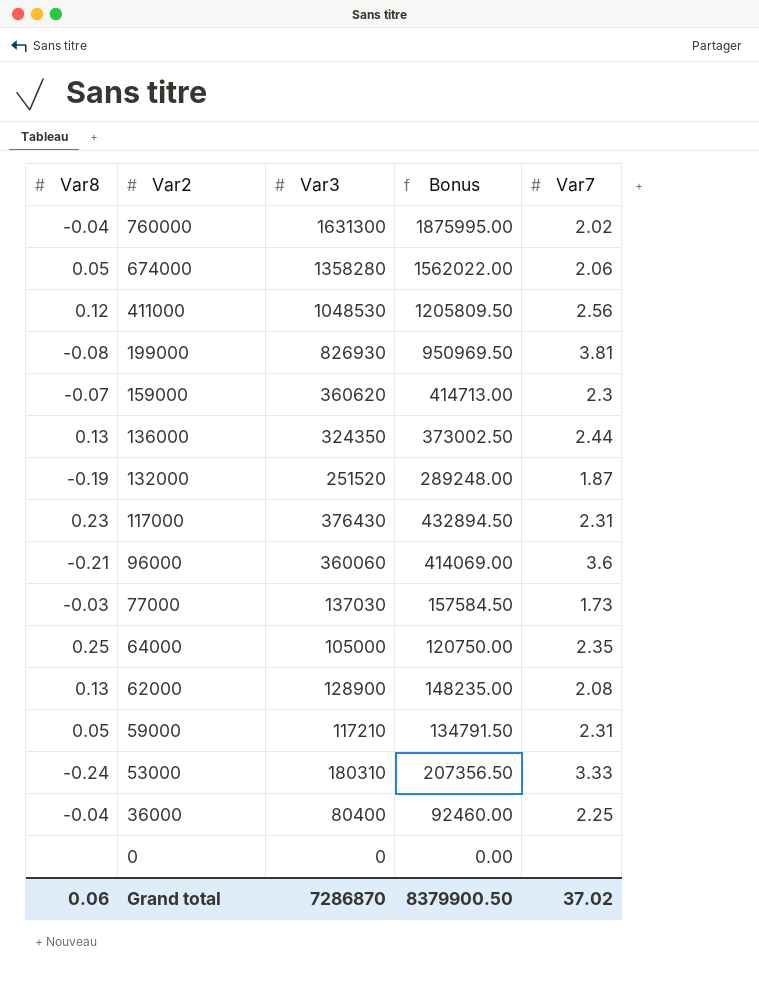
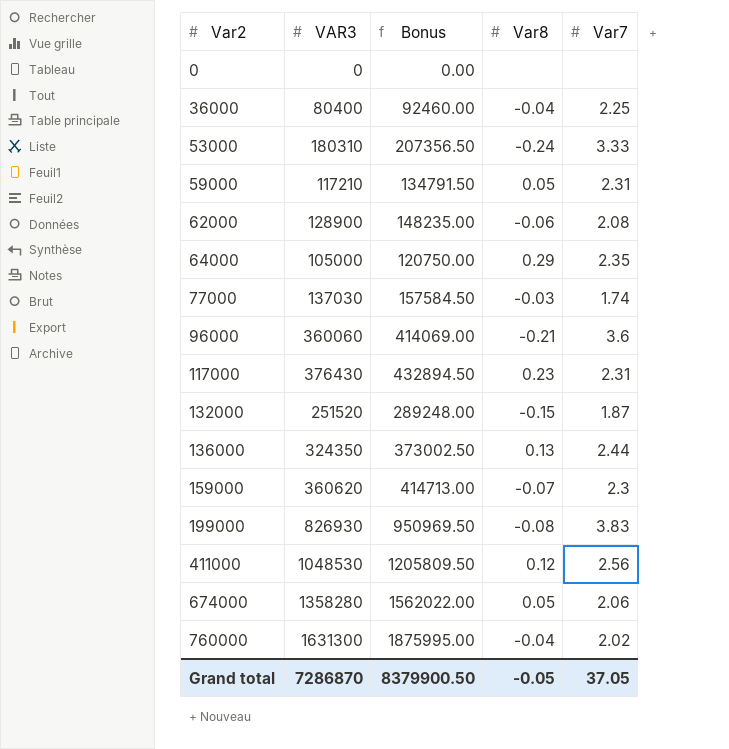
row order: Var2 descending -> Var2 ascending
column name: Var3 -> VAR3
column Var8 | position: 1 -> 4
62000 | Var8: 0.13 -> -0.06
64000 | Var8: 0.25 -> 0.29
77000 | Var7: 1.73 -> 1.74
132000 | Var8: -0.19 -> -0.15
199000 | Var7: 3.81 -> 3.83
Grand total | Var8: 0.06 -> -0.05
Grand total | Var7: 37.02 -> 37.05

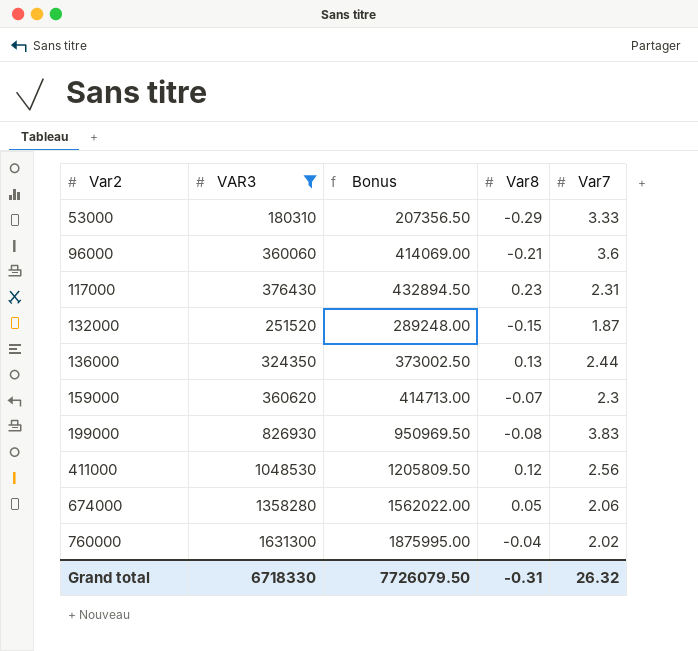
filter: none -> VAR3 >= 180310
53000 | Var8: -0.24 -> -0.29
Grand total | VAR3: 7286870 -> 6718330
Grand total | Bonus: 8379900.50 -> 7726079.50
Grand total | Var8: -0.05 -> -0.31
Grand total | Var7: 37.05 -> 26.32

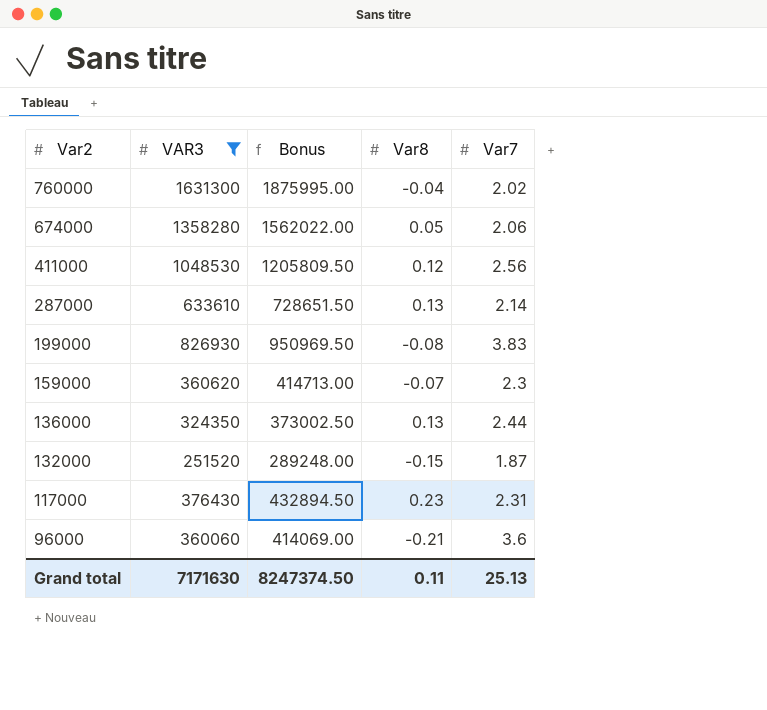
row order: Var2 ascending -> Var2 descending
row 53000: 180310 | 207356.50 | -0.29 | 3.33 -> none
row 287000: none -> 633610 | 728651.50 | 0.13 | 2.14
Grand total | VAR3: 6718330 -> 7171630
Grand total | Bonus: 7726079.50 -> 8247374.50
Grand total | Var8: -0.31 -> 0.11
Grand total | Var7: 26.32 -> 25.13

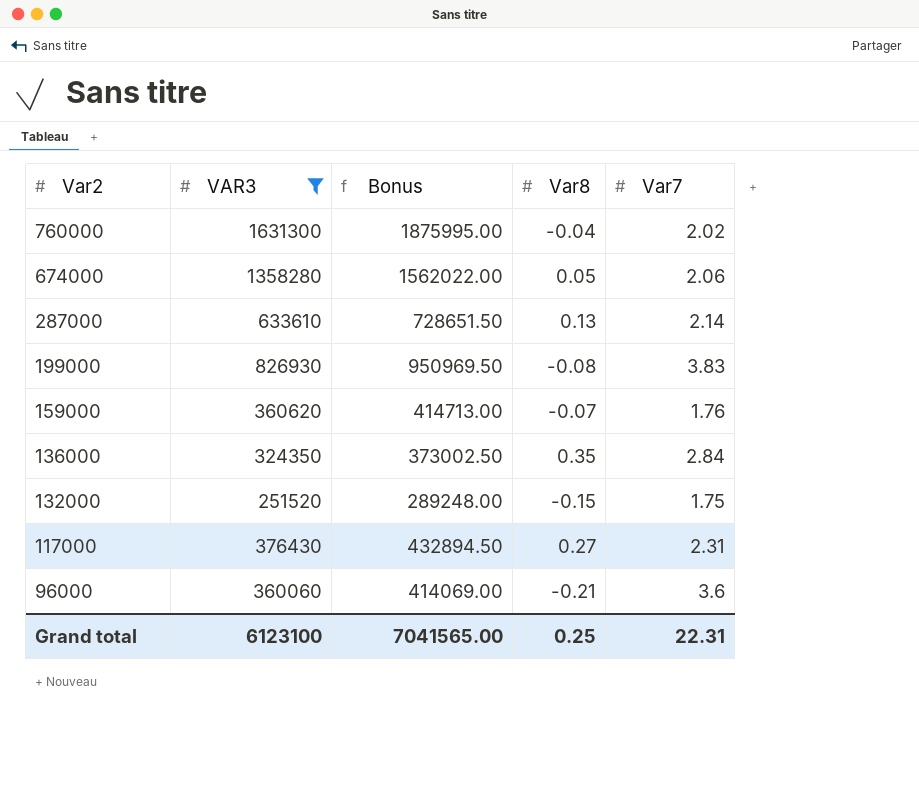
row 411000: 1048530 | 1205809.50 | 0.12 | 2.56 -> none
159000 | Var7: 2.3 -> 1.76
136000 | Var8: 0.13 -> 0.35
136000 | Var7: 2.44 -> 2.84
132000 | Var7: 1.87 -> 1.75
117000 | Var8: 0.23 -> 0.27
Grand total | VAR3: 7171630 -> 6123100
Grand total | Bonus: 8247374.50 -> 7041565.00
Grand total | Var8: 0.11 -> 0.25
Grand total | Var7: 25.13 -> 22.31

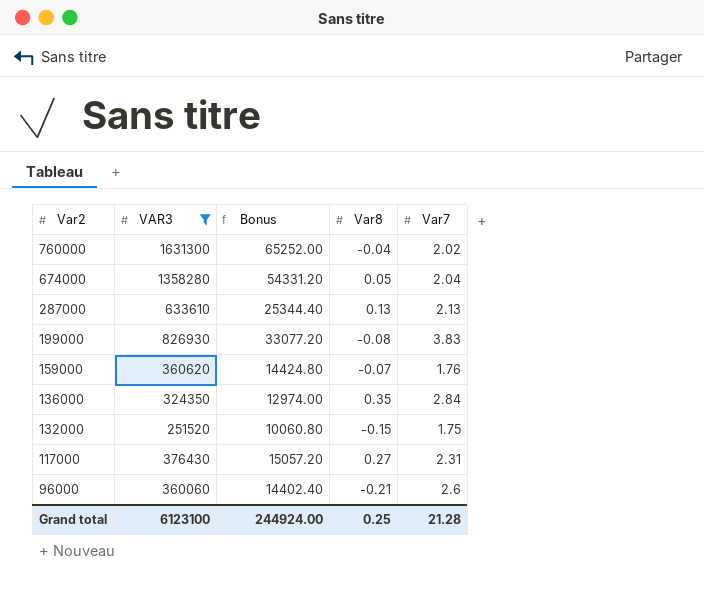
column Bonus | formula: [VAR3] * 1.15 -> [VAR3] * 0.04
674000 | Var7: 2.06 -> 2.04
287000 | Var7: 2.14 -> 2.13
96000 | Var7: 3.6 -> 2.6
Grand total | Bonus: 7041565.00 -> 244924.00
Grand total | Var7: 22.31 -> 21.28

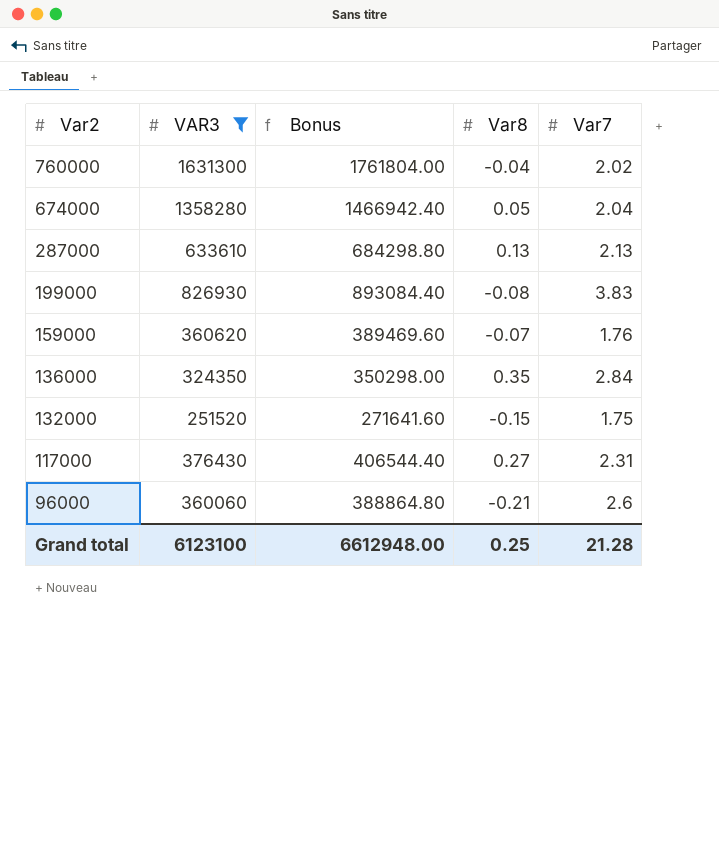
column Bonus | formula: [VAR3] * 0.04 -> [VAR3] * 1.08
Grand total | Bonus: 244924.00 -> 6612948.00

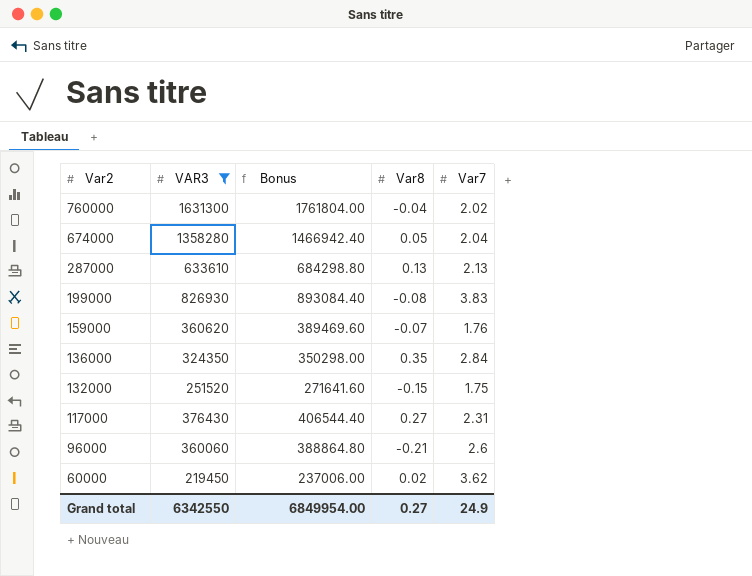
row 60000: none -> 219450 | 237006.00 | 0.02 | 3.62
Grand total | VAR3: 6123100 -> 6342550
Grand total | Bonus: 6612948.00 -> 6849954.00
Grand total | Var8: 0.25 -> 0.27
Grand total | Var7: 21.28 -> 24.9

